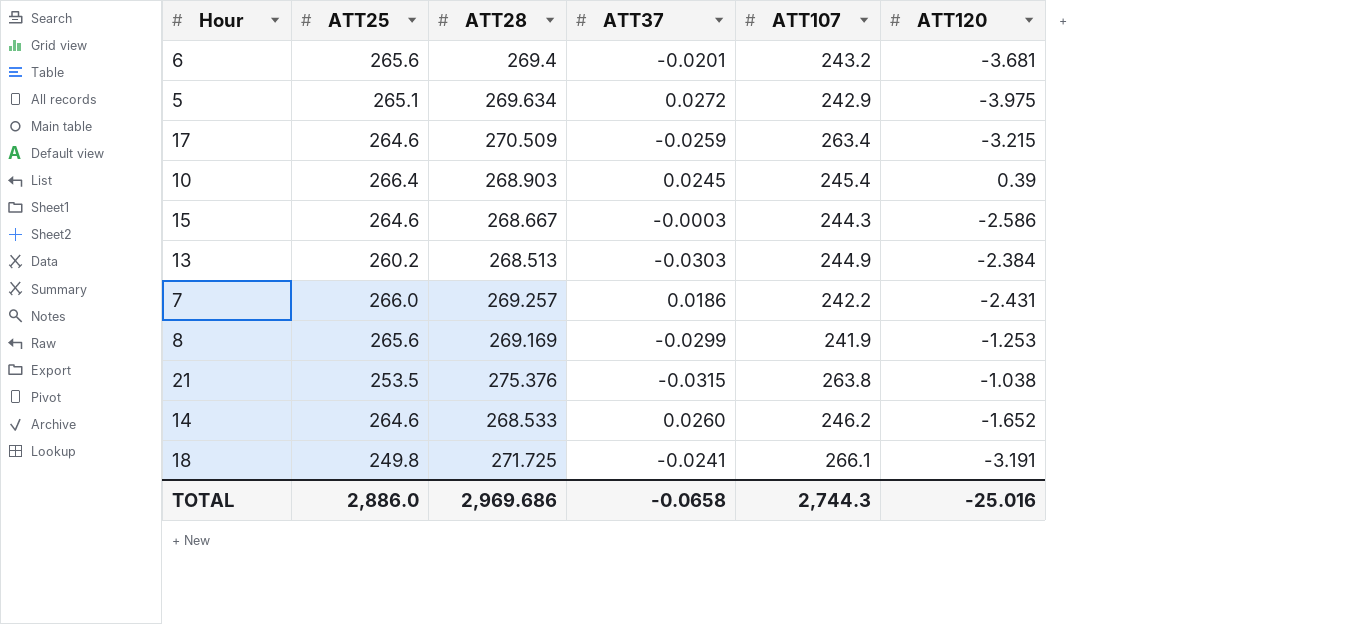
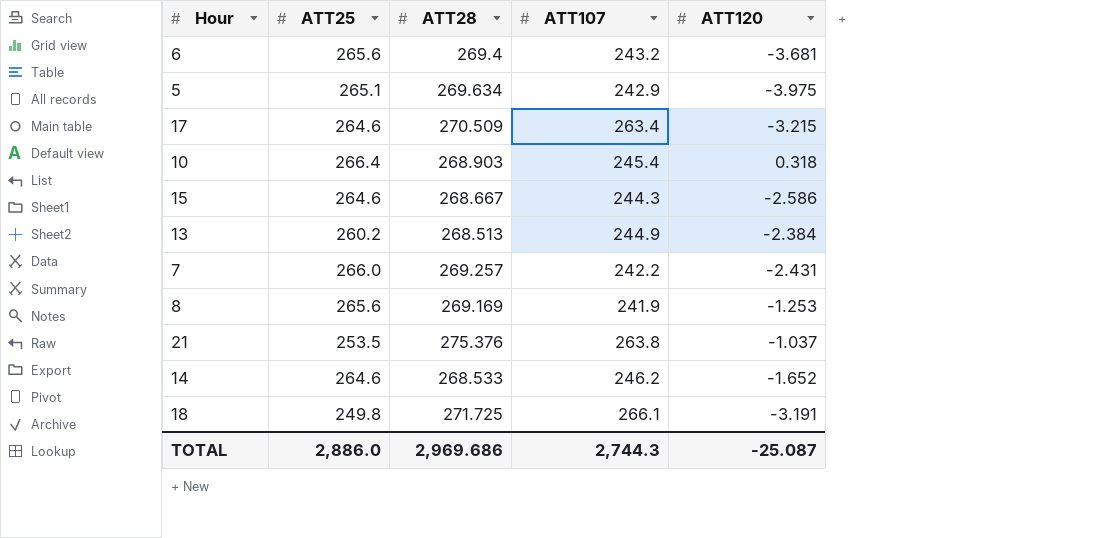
column ATT37 | position: 4 -> none
10 | ATT120: 0.39 -> 0.318
21 | ATT120: -1.038 -> -1.037
TOTAL | ATT120: -25.016 -> -25.087

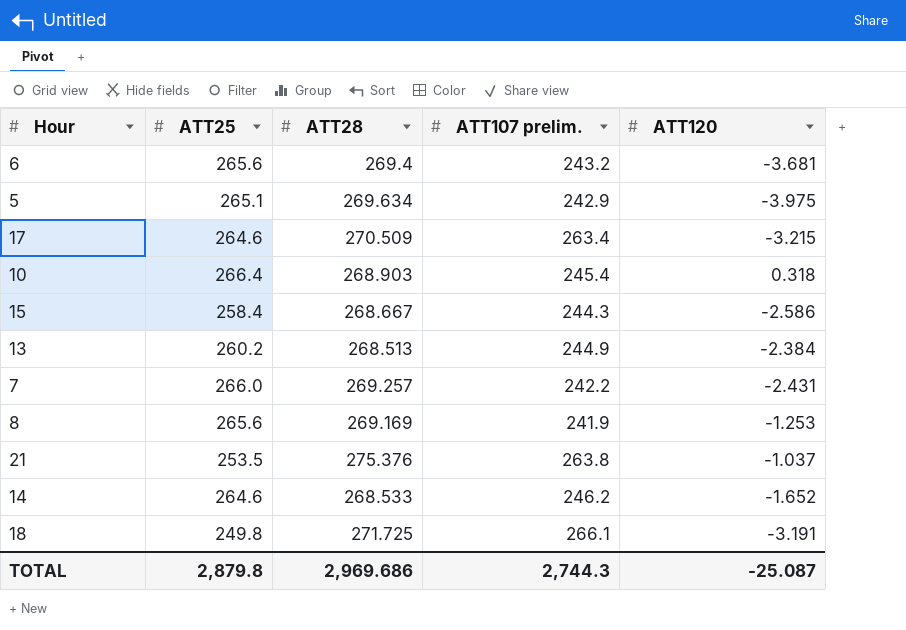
column name: ATT107 -> ATT107 prelim.
15 | ATT25: 264.6 -> 258.4
TOTAL | ATT25: 2,886.0 -> 2,879.8

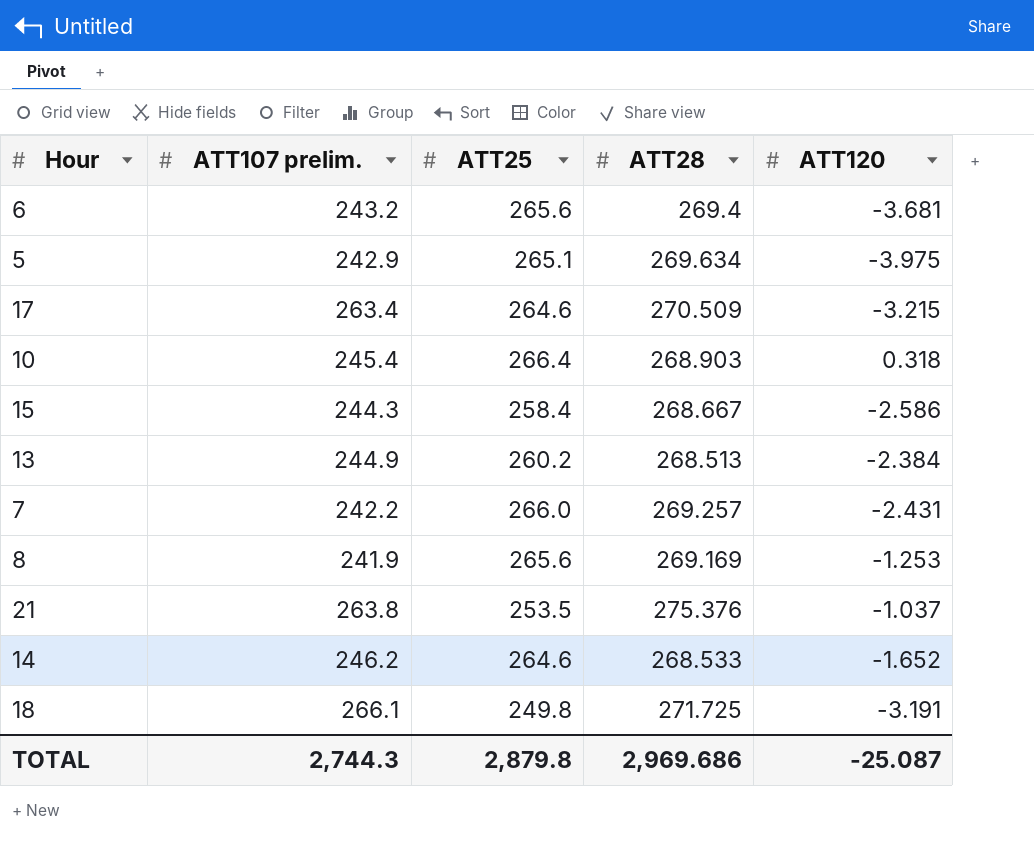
column ATT107 prelim. | position: 4 -> 2

